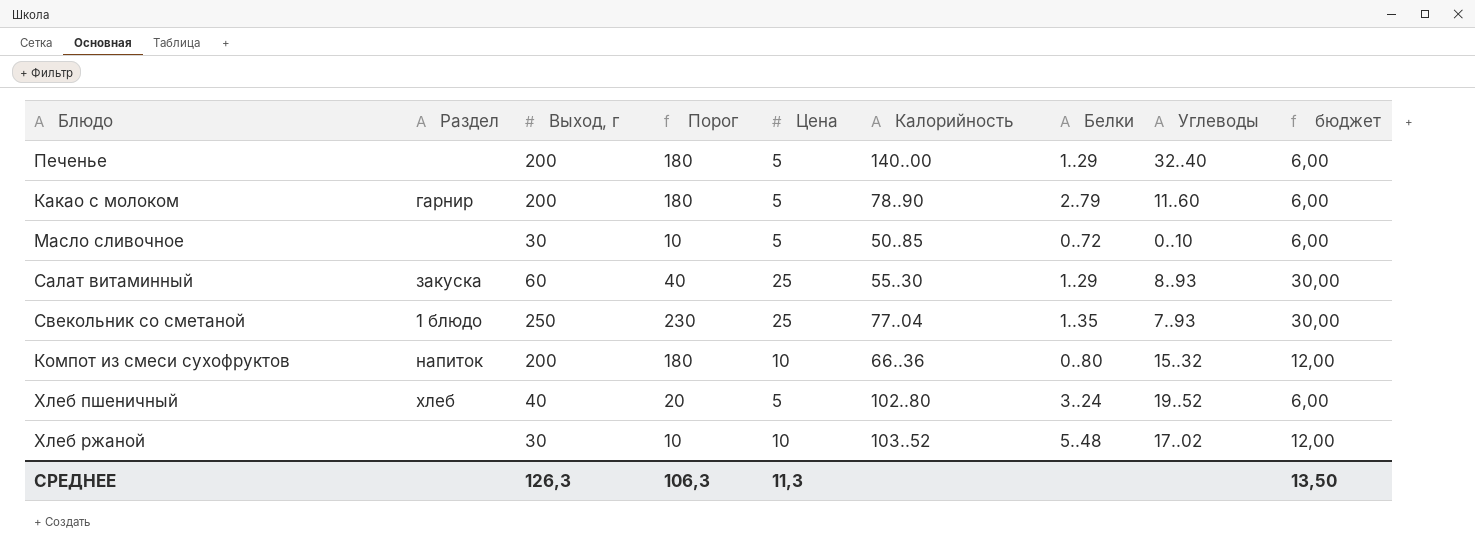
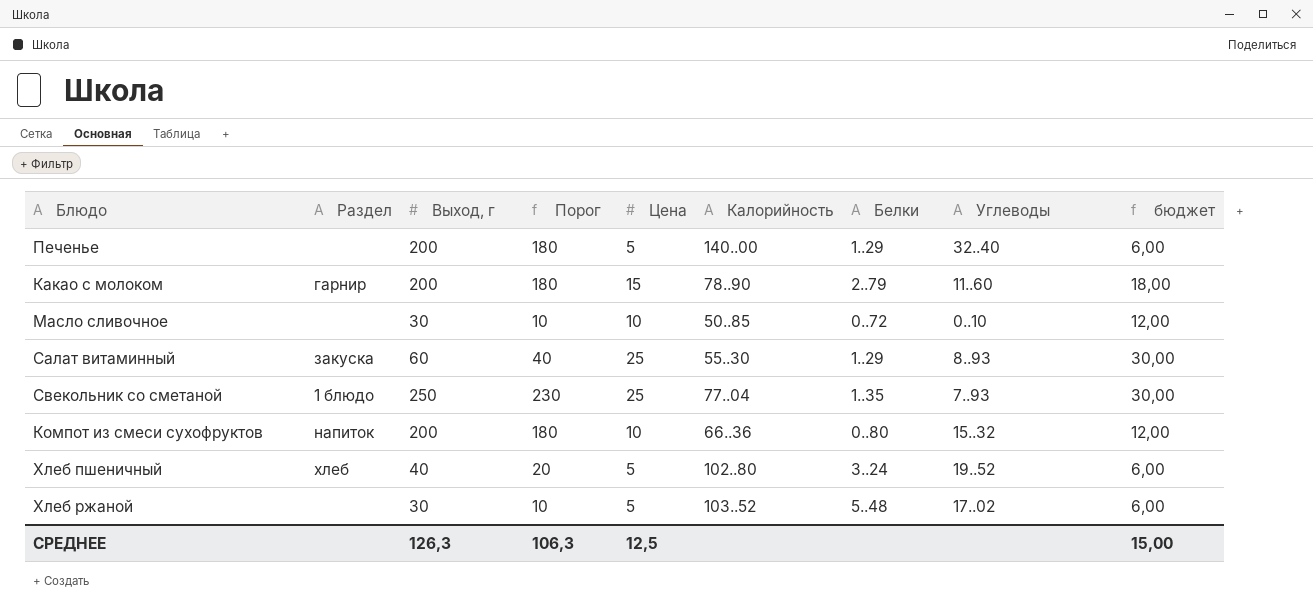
Какао с молоком | Цена: 5 -> 15
Какао с молоком | бюджет: 6,00 -> 18,00
Масло сливочное | Цена: 5 -> 10
Масло сливочное | бюджет: 6,00 -> 12,00
Хлеб ржаной | Цена: 10 -> 5
Хлеб ржаной | бюджет: 12,00 -> 6,00
СРЕДНЕЕ | Цена: 11,3 -> 12,5
СРЕДНЕЕ | бюджет: 13,50 -> 15,00

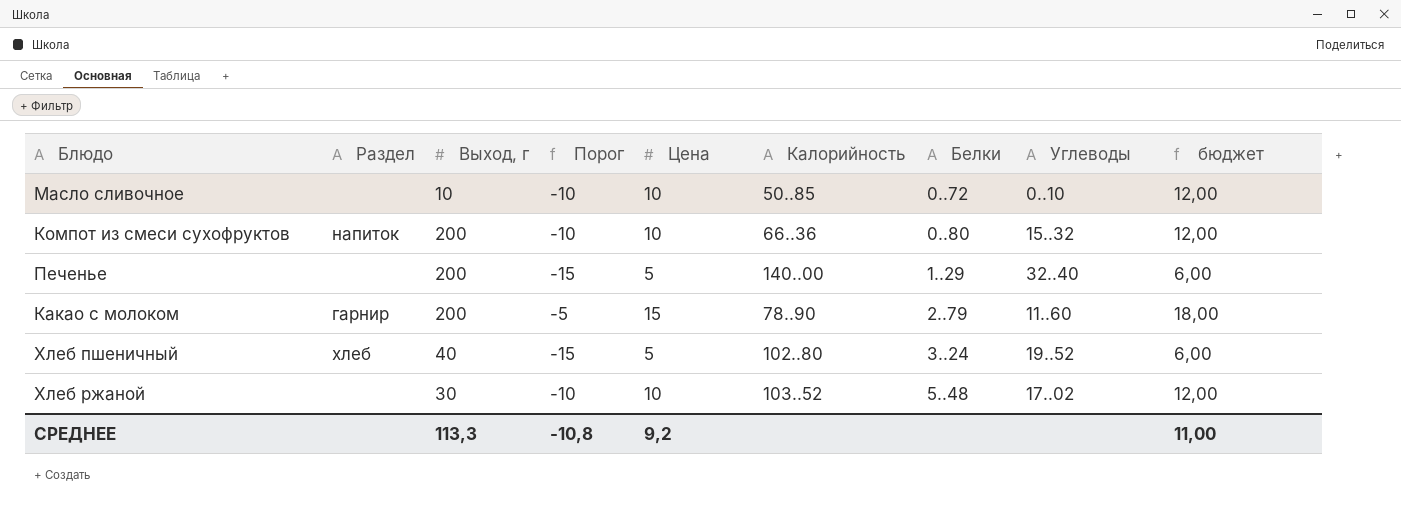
row order: none -> Белки ascending
column Порог | formula: [Выход, г] - 20 -> [Цена] - 20
row Салат витаминный: закуска | 60 | 40 | 25 | 55..30 | 1..29 | 8..93 | 30,00 -> none
row Свекольник со сметаной: 1 блюдо | 250 | 230 | 25 | 77..04 | 1..35 | 7..93 | 30,00 -> none
Масло сливочное | Выход, г: 30 -> 10
Хлеб ржаной | Цена: 5 -> 10
Хлеб ржаной | бюджет: 6,00 -> 12,00
СРЕДНЕЕ | Выход, г: 126,3 -> 113,3
СРЕДНЕЕ | Порог: 106,3 -> -10,8
СРЕДНЕЕ | Цена: 12,5 -> 9,2
СРЕДНЕЕ | бюджет: 15,00 -> 11,00

